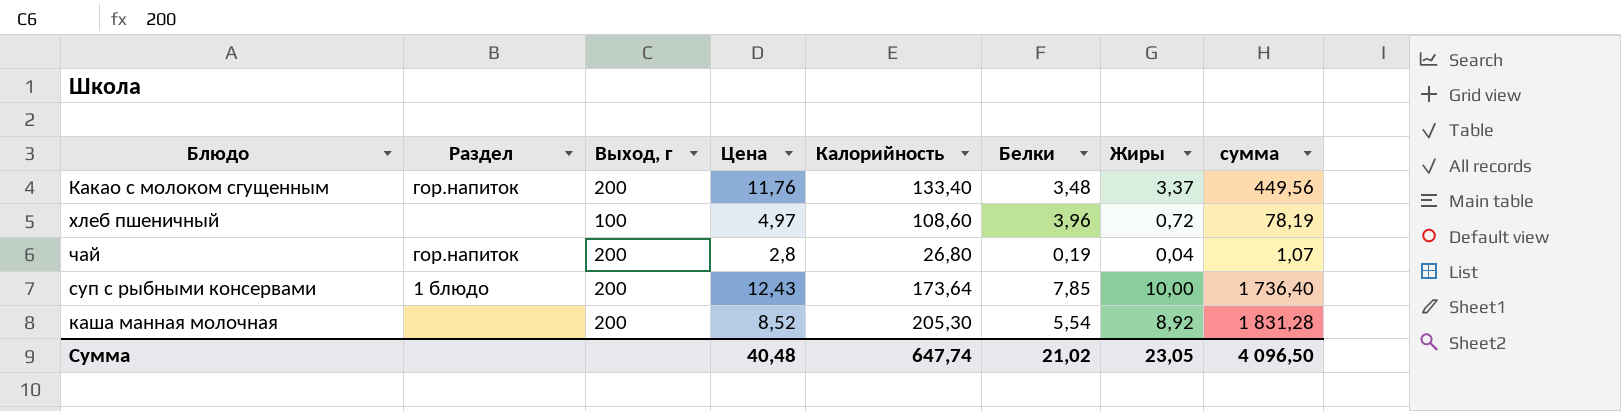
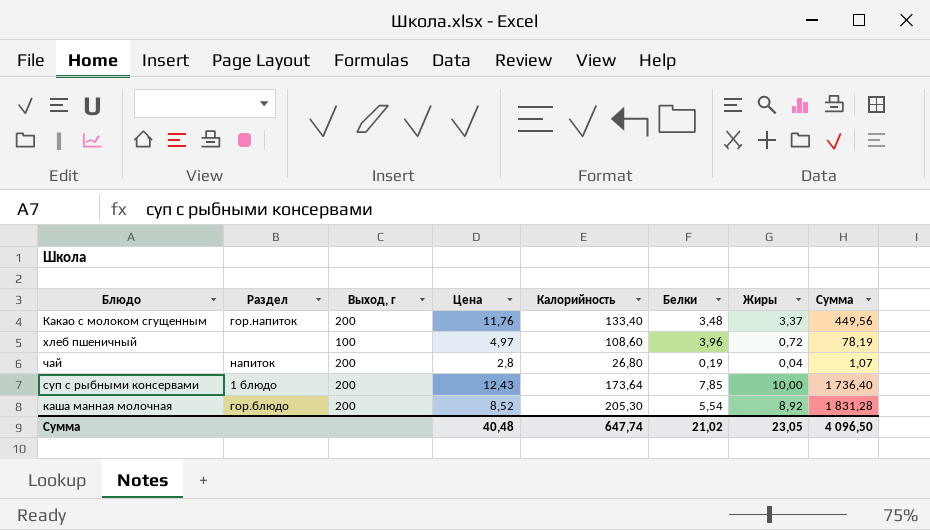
column name: сумма -> Сумма
чай | Раздел: гор.напиток -> напиток
каша манная молочная | Раздел: none -> гор.блюдо

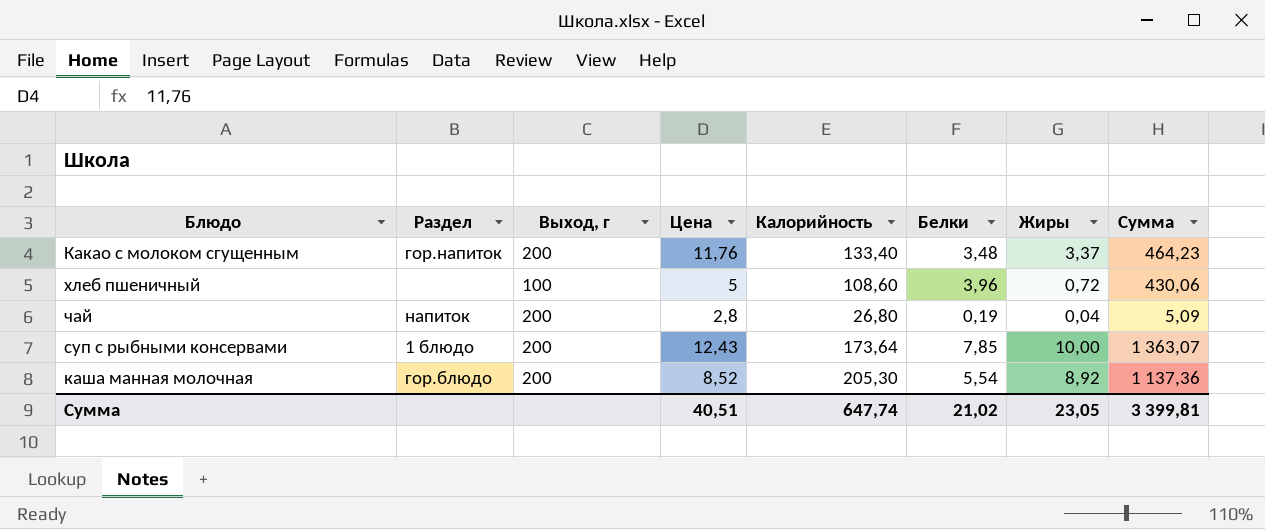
column Сумма | formula: [Калорийность] * [Жиры] -> [Калорийность] * [Белки]
хлеб пшеничный | Цена: 4,97 -> 5
Сумма | Цена: 40,48 -> 40,51
Сумма | Сумма: 4 096,50 -> 3 399,81

